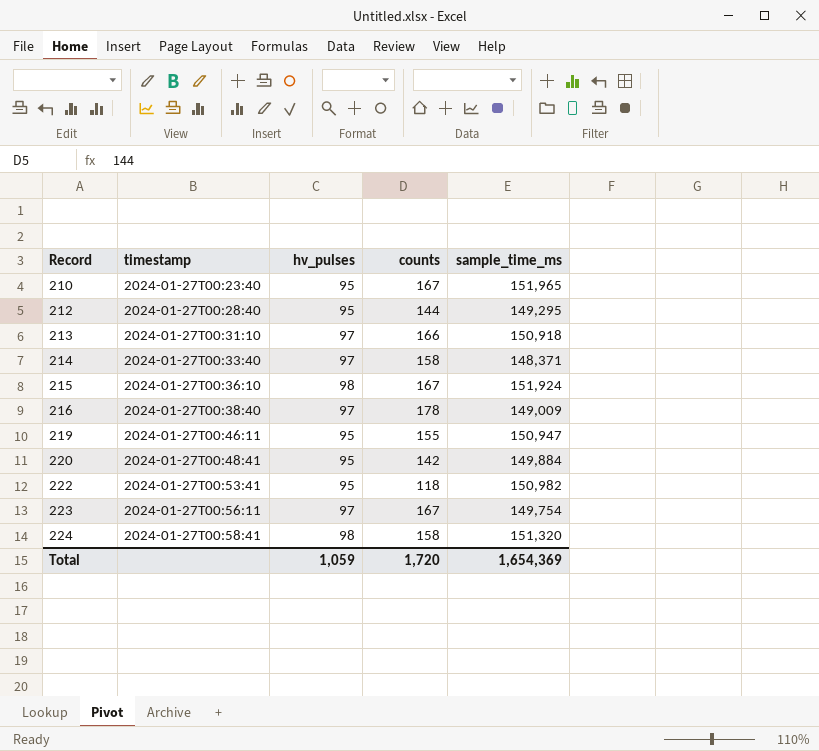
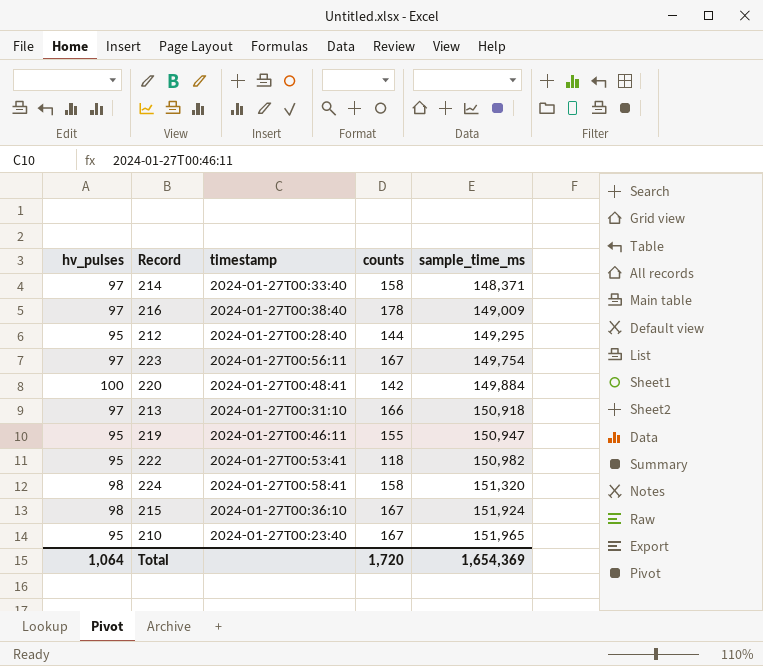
row order: Record ascending -> sample_time_ms ascending
column hv_pulses | position: 3 -> 1
220 | hv_pulses: 95 -> 100
Total | hv_pulses: 1,059 -> 1,064

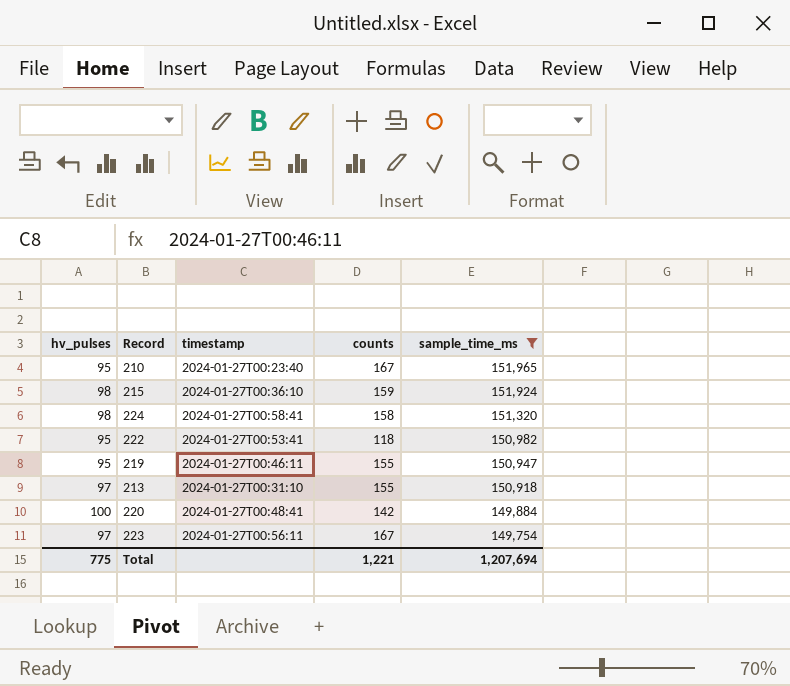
filter: none -> sample_time_ms >= 149,754
row order: sample_time_ms ascending -> sample_time_ms descending
215 | counts: 167 -> 159
213 | counts: 166 -> 155
Total | hv_pulses: 1,064 -> 775
Total | counts: 1,720 -> 1,221
Total | sample_time_ms: 1,654,369 -> 1,207,694

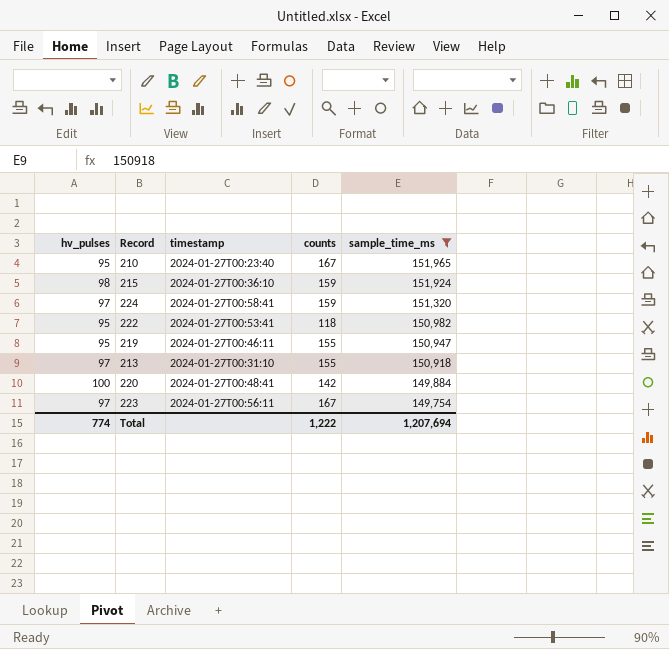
224 | hv_pulses: 98 -> 97
224 | counts: 158 -> 159
Total | hv_pulses: 775 -> 774
Total | counts: 1,221 -> 1,222

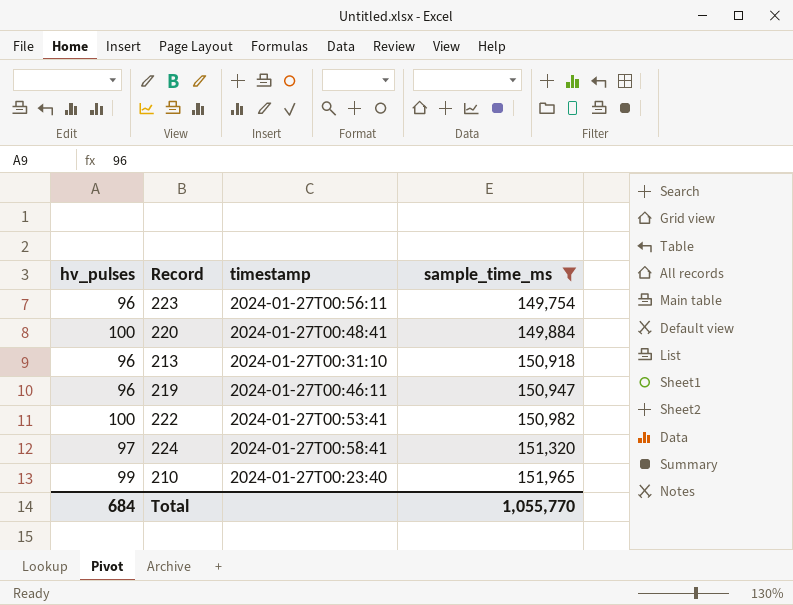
row order: sample_time_ms descending -> sample_time_ms ascending
column counts | position: 4 -> none
row 215: 98 | 2024-01-27T00:36:10 | 159 | 151,924 -> none
223 | hv_pulses: 97 -> 96
213 | hv_pulses: 97 -> 96
219 | hv_pulses: 95 -> 96
222 | hv_pulses: 95 -> 100
210 | hv_pulses: 95 -> 99
Total | hv_pulses: 774 -> 684
Total | sample_time_ms: 1,207,694 -> 1,055,770

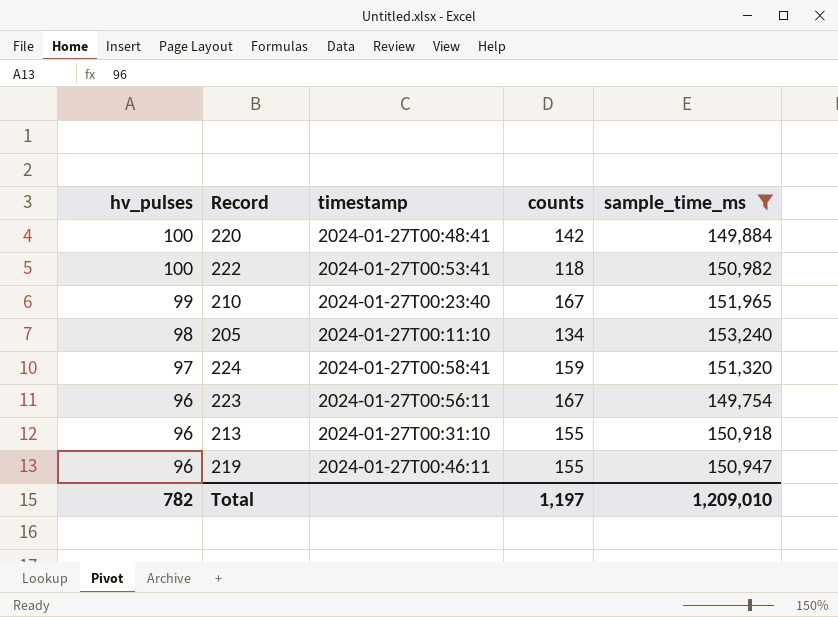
row order: sample_time_ms ascending -> hv_pulses descending
column counts | position: none -> 4
row 205: none -> 98 | 2024-01-27T00:11:10 | 134 | 153,240
Total | hv_pulses: 684 -> 782
Total | sample_time_ms: 1,055,770 -> 1,209,010

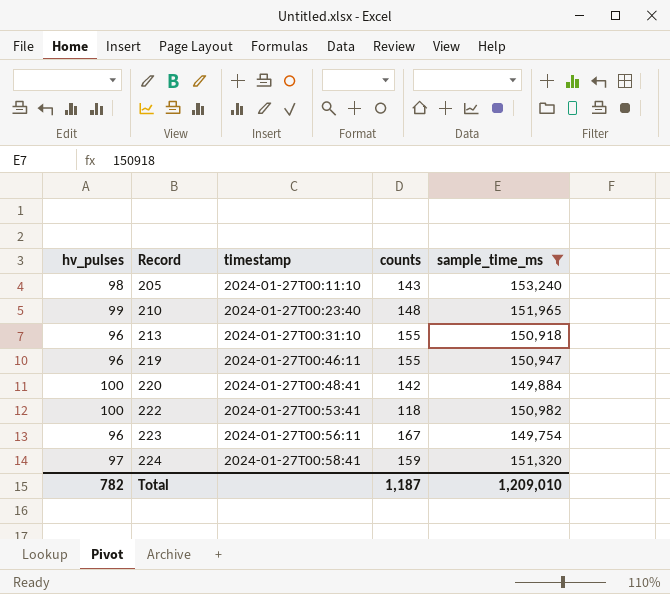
row order: hv_pulses descending -> Record ascending
205 | counts: 134 -> 143
210 | counts: 167 -> 148
Total | counts: 1,197 -> 1,187

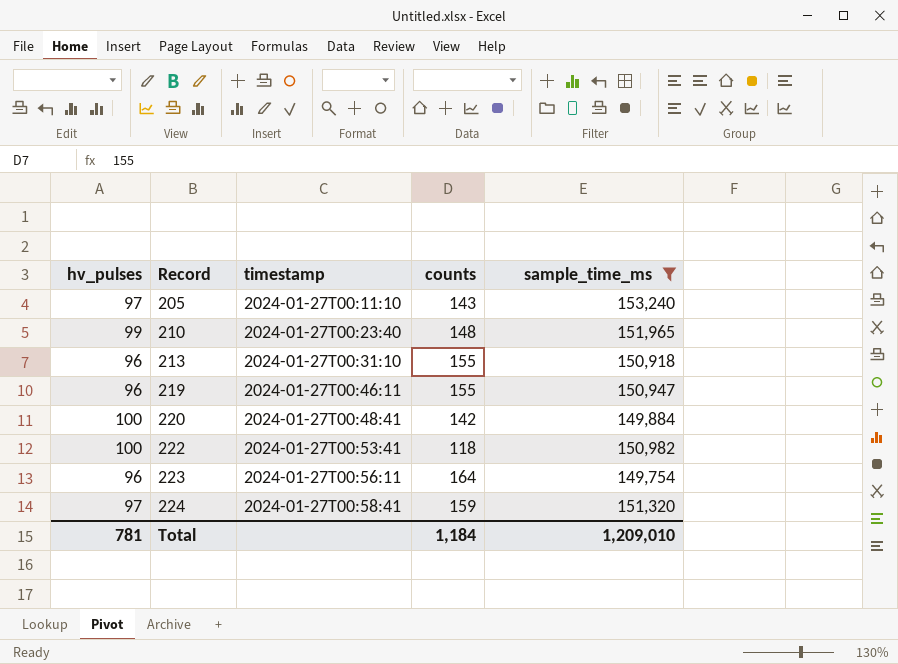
205 | hv_pulses: 98 -> 97
223 | counts: 167 -> 164
Total | hv_pulses: 782 -> 781
Total | counts: 1,187 -> 1,184

